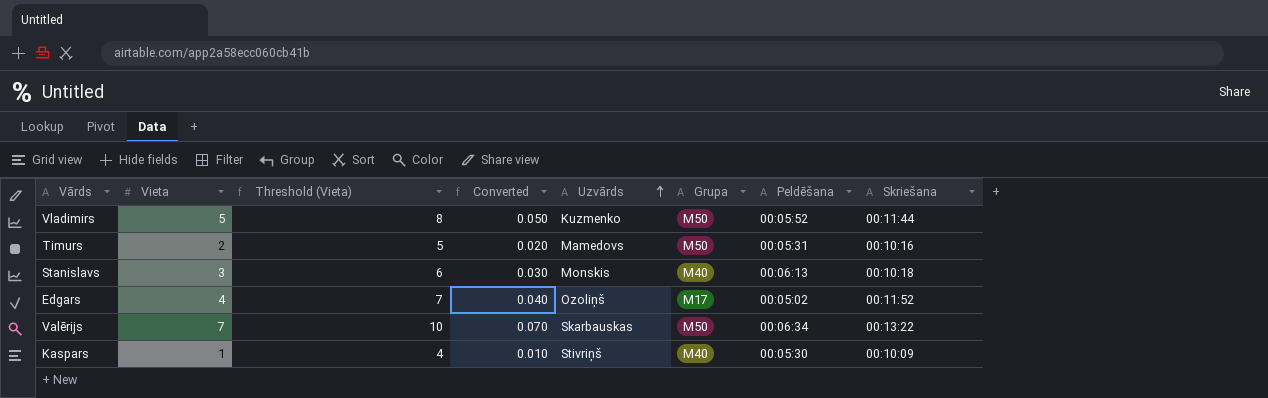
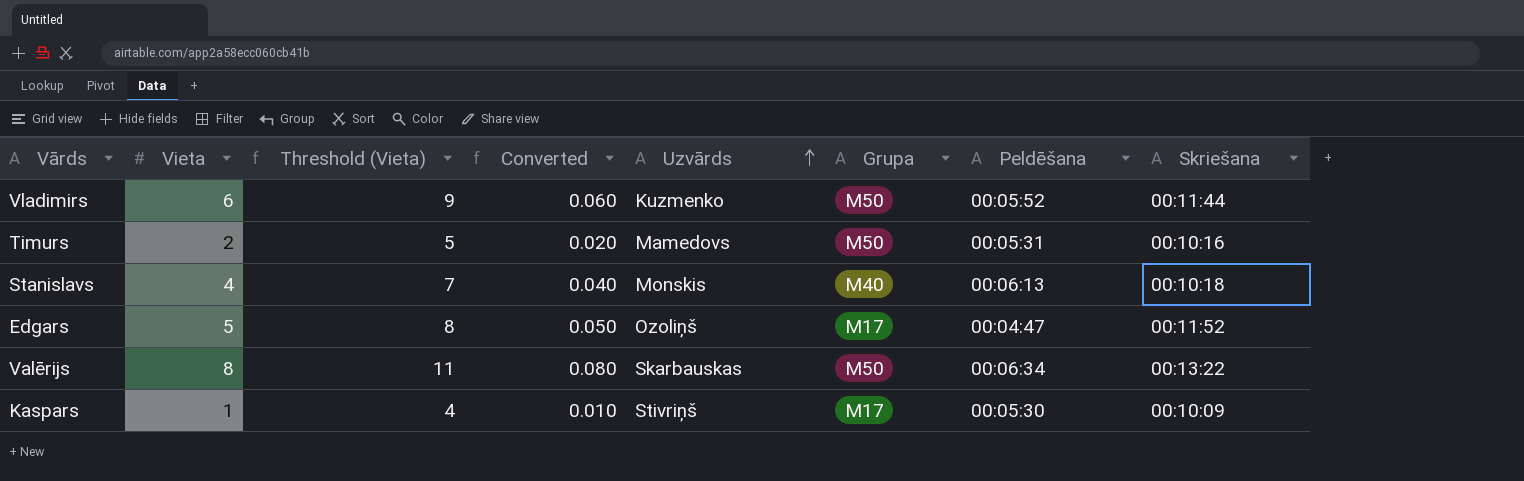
Vladimirs | Vieta: 5 -> 6
Vladimirs | Threshold (Vieta): 8 -> 9
Vladimirs | Converted: 0.050 -> 0.060
Stanislavs | Vieta: 3 -> 4
Stanislavs | Threshold (Vieta): 6 -> 7
Stanislavs | Converted: 0.030 -> 0.040
Edgars | Vieta: 4 -> 5
Edgars | Threshold (Vieta): 7 -> 8
Edgars | Converted: 0.040 -> 0.050
Edgars | Peldēšana: 00:05:02 -> 00:04:47
Valērijs | Vieta: 7 -> 8
Valērijs | Threshold (Vieta): 10 -> 11
Valērijs | Converted: 0.070 -> 0.080
Kaspars | Grupa: M40 -> M17

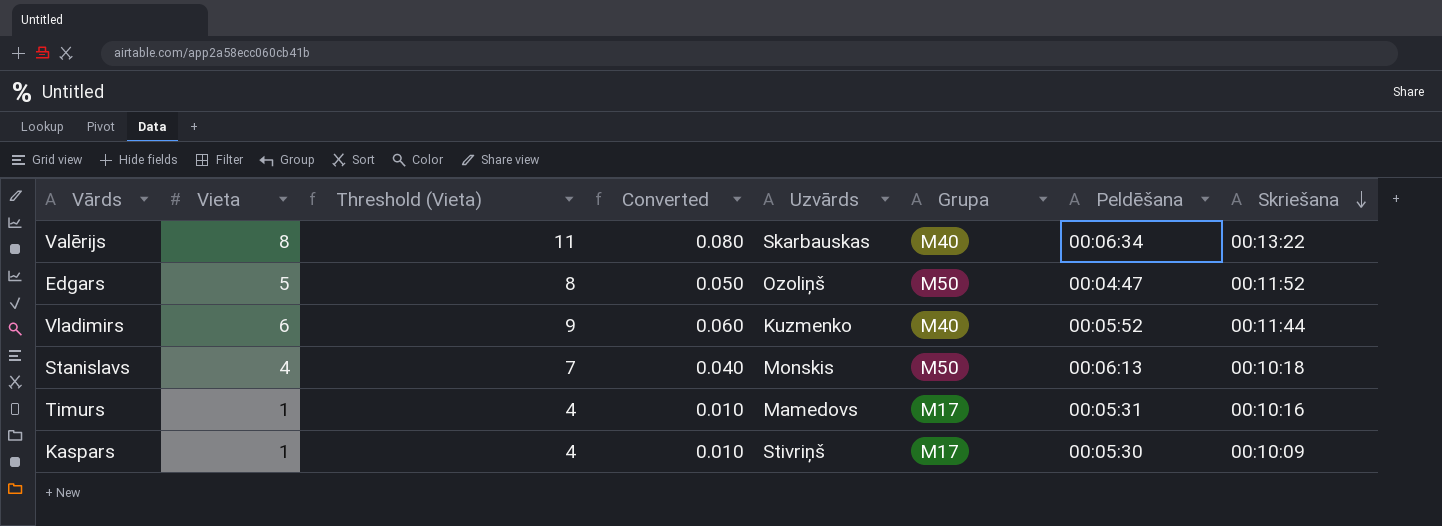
row order: Uzvārds ascending -> Skriešana descending
Valērijs | Grupa: M50 -> M40
Edgars | Grupa: M17 -> M50
Vladimirs | Grupa: M50 -> M40
Stanislavs | Grupa: M40 -> M50
Timurs | Vieta: 2 -> 1
Timurs | Threshold (Vieta): 5 -> 4
Timurs | Converted: 0.020 -> 0.010
Timurs | Grupa: M50 -> M17

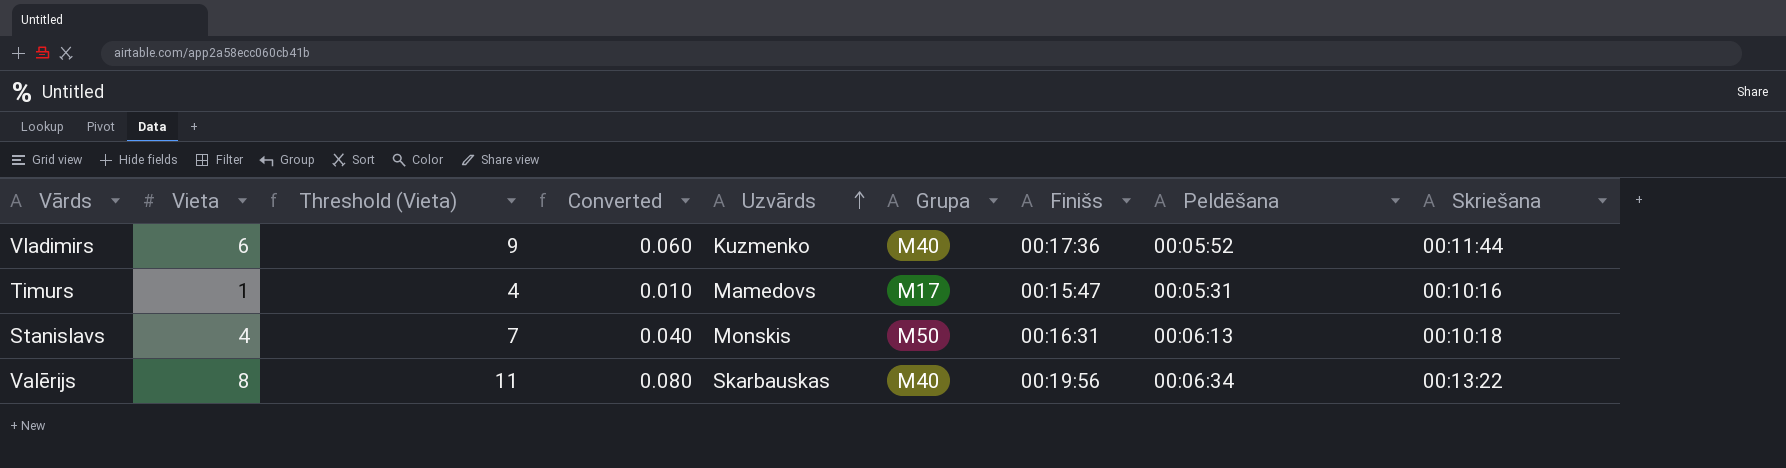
row order: Skriešana descending -> Uzvārds ascending
column Finišs | position: none -> 7
row Edgars: 5 | 8 | 0.050 | Ozoliņš | M50 | 00:04:47 | 00:11:52 -> none
row Kaspars: 1 | 4 | 0.010 | Stivriņš | M17 | 00:05:30 | 00:10:09 -> none

